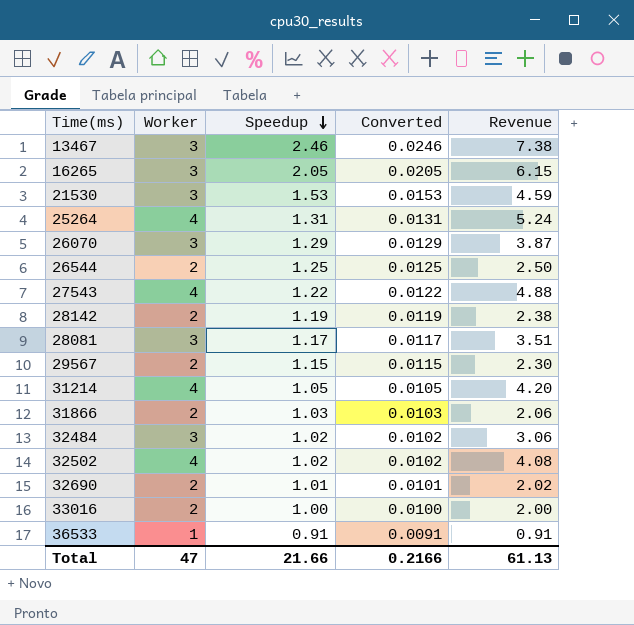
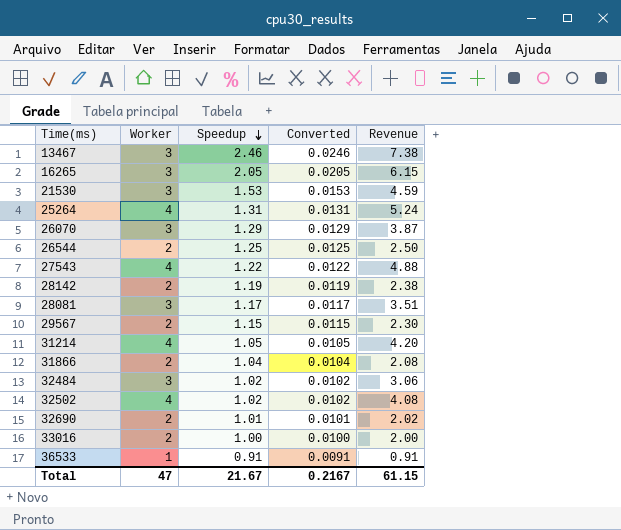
31866 | Speedup: 1.03 -> 1.04
31866 | Converted: 0.0103 -> 0.0104
31866 | Revenue: 2.06 -> 2.08
Total | Speedup: 21.66 -> 21.67
Total | Converted: 0.2166 -> 0.2167
Total | Revenue: 61.13 -> 61.15

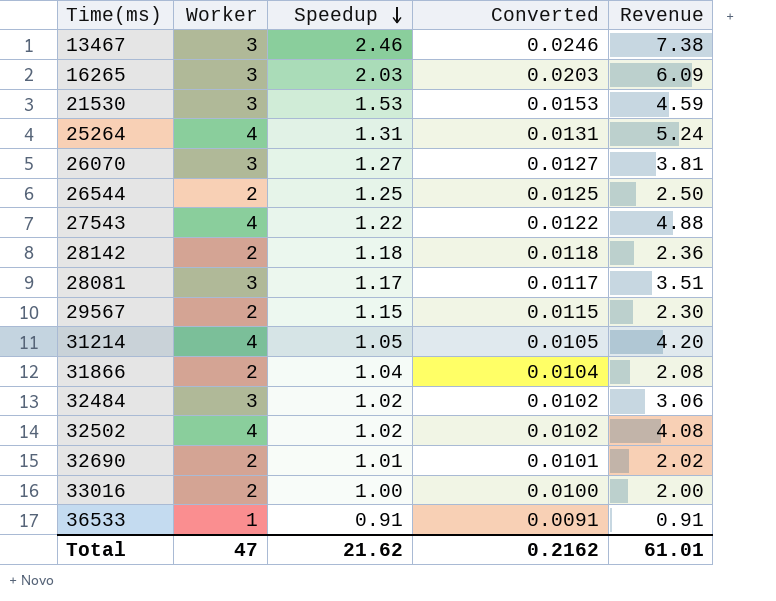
16265 | Speedup: 2.05 -> 2.03
16265 | Converted: 0.0205 -> 0.0203
16265 | Revenue: 6.15 -> 6.09
26070 | Speedup: 1.29 -> 1.27
26070 | Converted: 0.0129 -> 0.0127
26070 | Revenue: 3.87 -> 3.81
28142 | Speedup: 1.19 -> 1.18
28142 | Converted: 0.0119 -> 0.0118
28142 | Revenue: 2.38 -> 2.36
Total | Speedup: 21.67 -> 21.62
Total | Converted: 0.2167 -> 0.2162
Total | Revenue: 61.15 -> 61.01

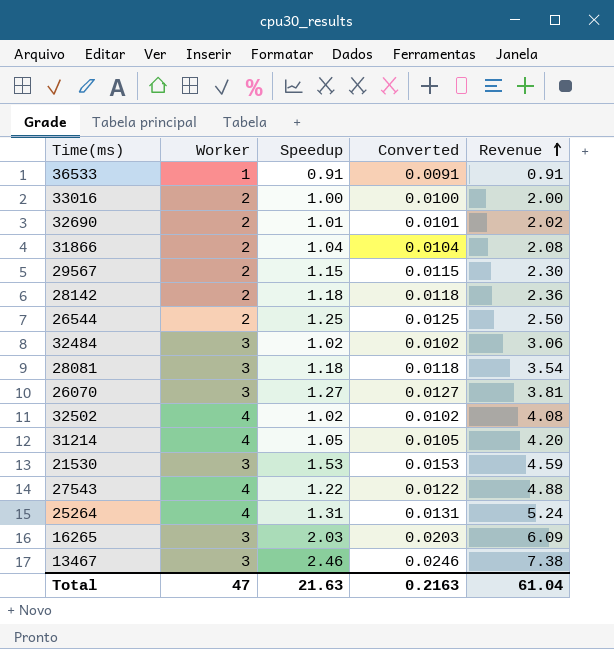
row order: Speedup descending -> Revenue ascending
28081 | Speedup: 1.17 -> 1.18
28081 | Converted: 0.0117 -> 0.0118
28081 | Revenue: 3.51 -> 3.54
Total | Speedup: 21.62 -> 21.63
Total | Converted: 0.2162 -> 0.2163
Total | Revenue: 61.01 -> 61.04

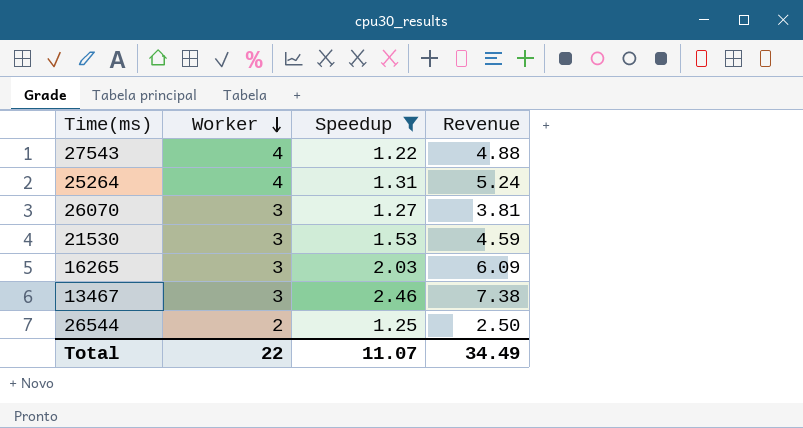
filter: none -> Speedup >= 1.22
row order: Revenue ascending -> Worker descending
column Converted | formula: [Speedup] * 0.01 -> none
Total | Worker: 47 -> 22
Total | Speedup: 21.63 -> 11.07
Total | Revenue: 61.04 -> 34.49

